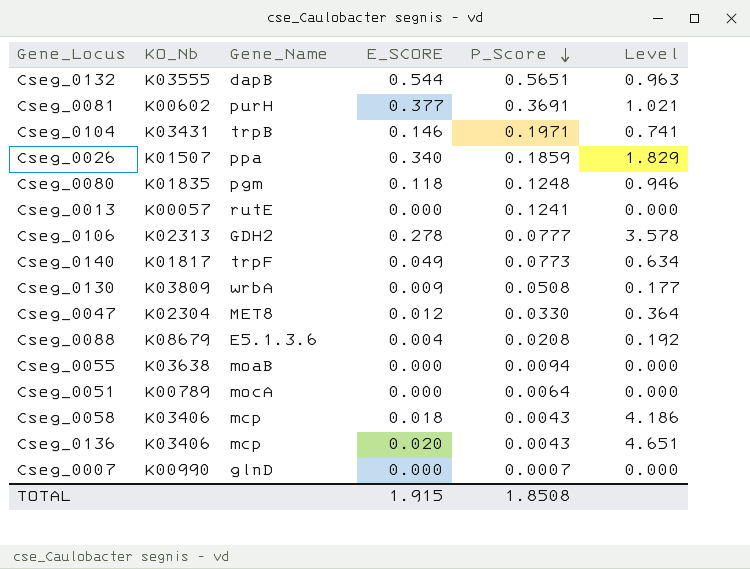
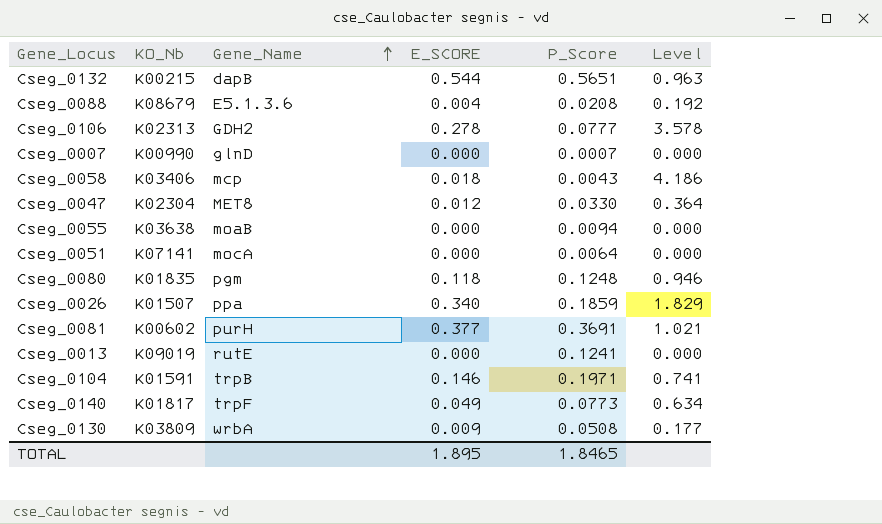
row order: P_Score descending -> Gene_Name ascending
row Cseg_0136: K03406 | mcp | 0.020 | 0.0043 | 4.651 -> none
Cseg_0132 | KO_Nb: K03555 -> K00215
Cseg_0051 | KO_Nb: K00789 -> K07141
Cseg_0013 | KO_Nb: K00057 -> K09019
Cseg_0104 | KO_Nb: K03431 -> K01591
TOTAL | E_SCORE: 1.915 -> 1.895
TOTAL | P_Score: 1.8508 -> 1.8465

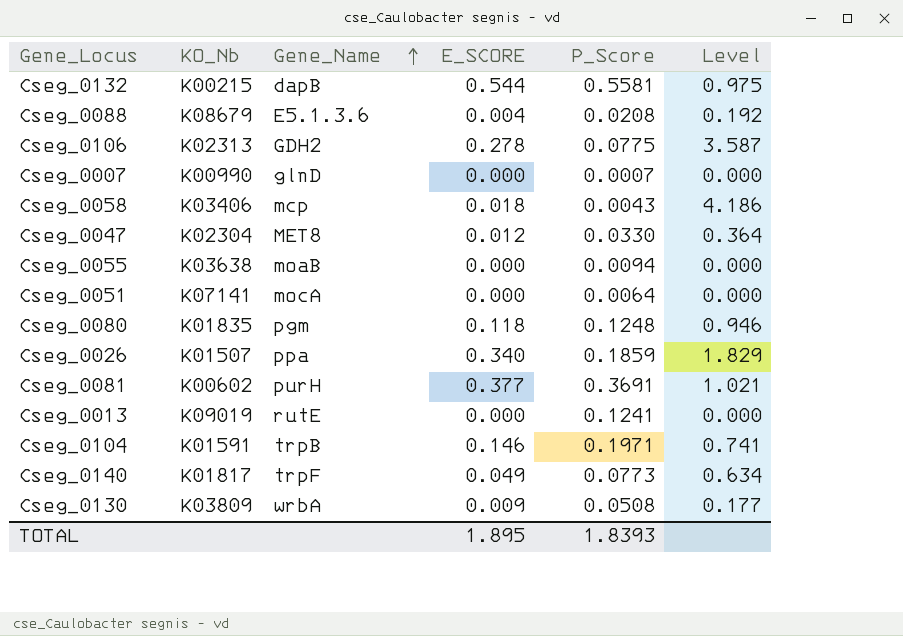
Cseg_0132 | P_Score: 0.5651 -> 0.5581
Cseg_0132 | Level: 0.963 -> 0.975
Cseg_0106 | P_Score: 0.0777 -> 0.0775
Cseg_0106 | Level: 3.578 -> 3.587
TOTAL | P_Score: 1.8465 -> 1.8393

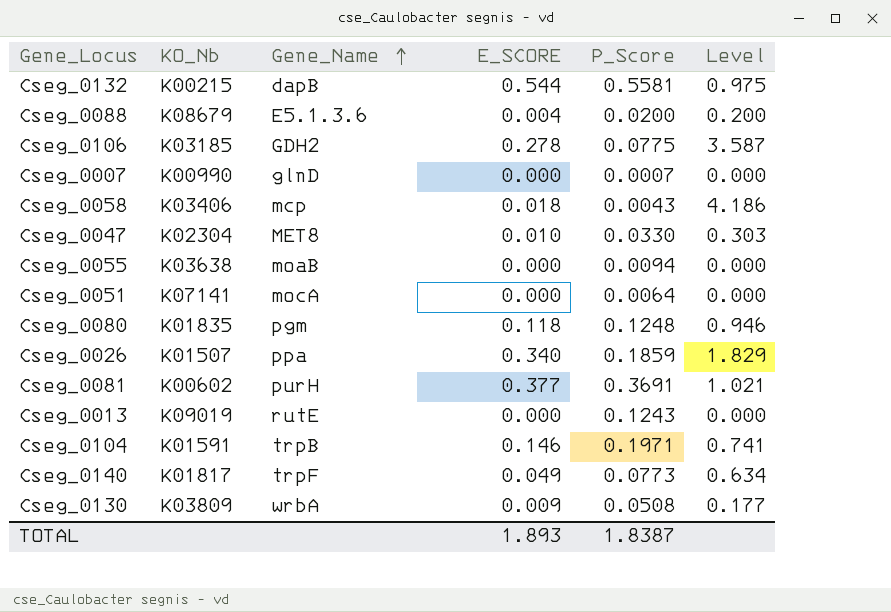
Cseg_0088 | P_Score: 0.0208 -> 0.0200
Cseg_0088 | Level: 0.192 -> 0.200
Cseg_0106 | KO_Nb: K02313 -> K03185
Cseg_0047 | E_SCORE: 0.012 -> 0.010
Cseg_0047 | Level: 0.364 -> 0.303
Cseg_0013 | P_Score: 0.1241 -> 0.1243
TOTAL | E_SCORE: 1.895 -> 1.893
TOTAL | P_Score: 1.8393 -> 1.8387

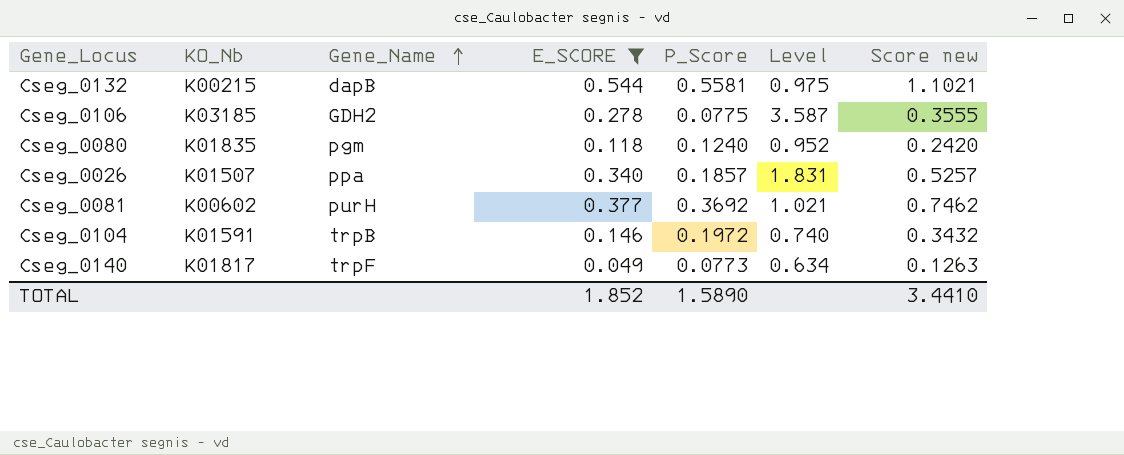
filter: none -> E_SCORE >= 0.049
column Score new | formula: none -> [E_SCORE] + [P_Score]
Cseg_0080 | P_Score: 0.1248 -> 0.1240
Cseg_0080 | Level: 0.946 -> 0.952
Cseg_0026 | P_Score: 0.1859 -> 0.1857
Cseg_0026 | Level: 1.829 -> 1.831
Cseg_0081 | P_Score: 0.3691 -> 0.3692
Cseg_0104 | P_Score: 0.1971 -> 0.1972
Cseg_0104 | Level: 0.741 -> 0.740
TOTAL | E_SCORE: 1.893 -> 1.852
TOTAL | P_Score: 1.8387 -> 1.5890

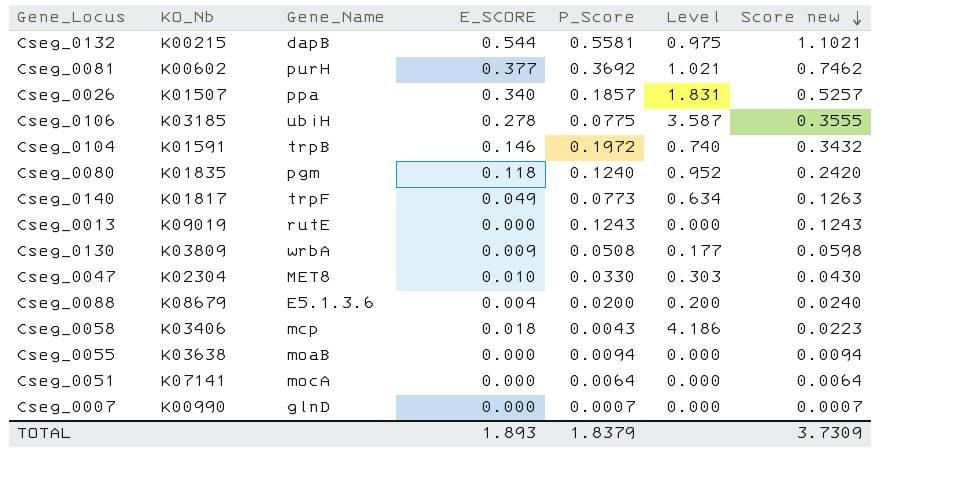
filter: E_SCORE >= 0.049 -> none
row order: Gene_Name ascending -> Score new descending
Cseg_0106 | Gene_Name: GDH2 -> ubiH
TOTAL | E_SCORE: 1.852 -> 1.893
TOTAL | P_Score: 1.5890 -> 1.8379
TOTAL | Score new: 3.4410 -> 3.7309

